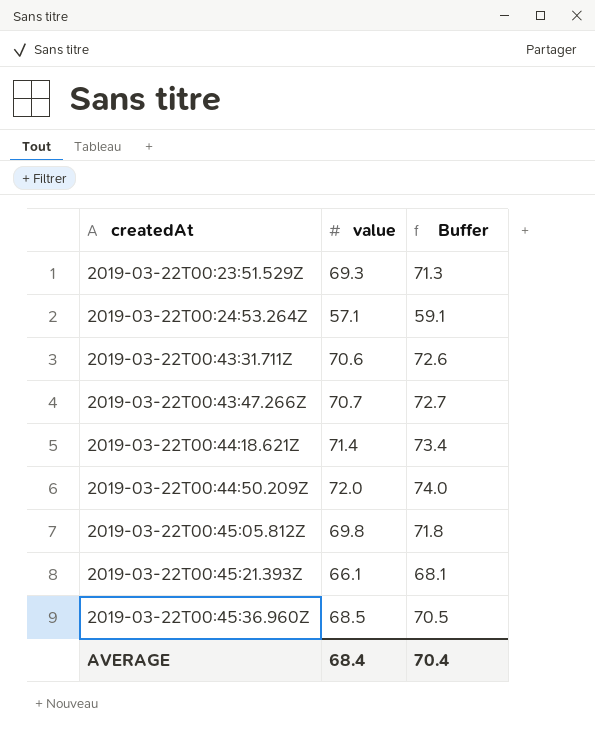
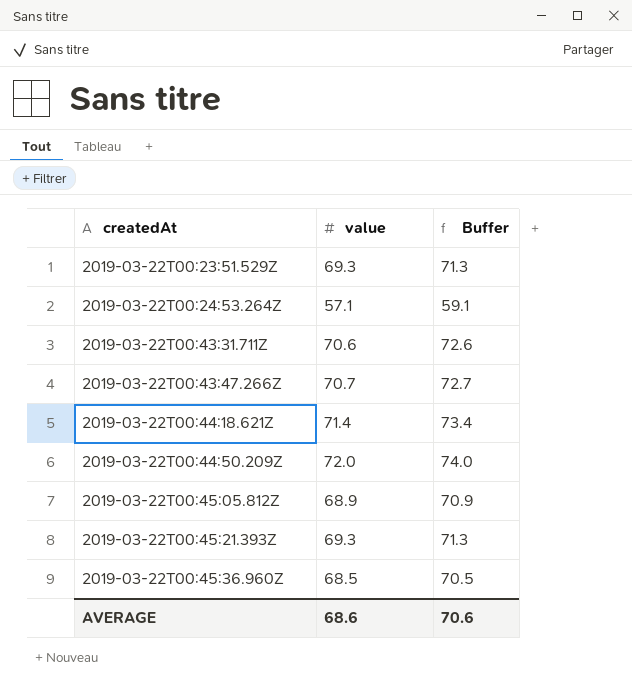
2019-03-22T00:45:05.812Z | value: 69.8 -> 68.9
2019-03-22T00:45:05.812Z | Buffer: 71.8 -> 70.9
2019-03-22T00:45:21.393Z | value: 66.1 -> 69.3
2019-03-22T00:45:21.393Z | Buffer: 68.1 -> 71.3
AVERAGE | value: 68.4 -> 68.6
AVERAGE | Buffer: 70.4 -> 70.6

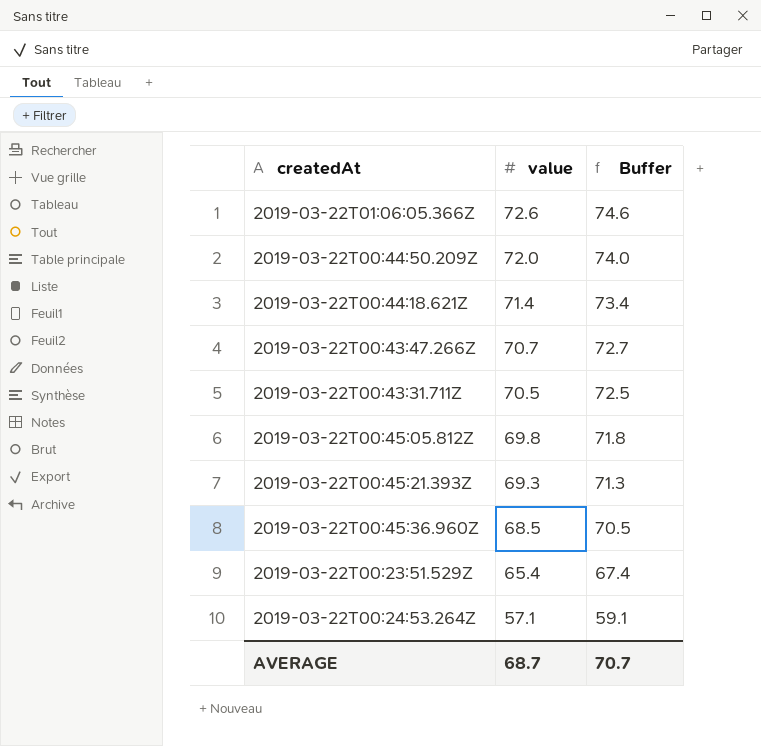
row order: createdAt ascending -> value descending
row 2019-03-22T01:06:05.366Z: none -> 72.6 | 74.6
2019-03-22T00:43:31.711Z | value: 70.6 -> 70.5
2019-03-22T00:43:31.711Z | Buffer: 72.6 -> 72.5
2019-03-22T00:45:05.812Z | value: 68.9 -> 69.8
2019-03-22T00:45:05.812Z | Buffer: 70.9 -> 71.8
2019-03-22T00:23:51.529Z | value: 69.3 -> 65.4
2019-03-22T00:23:51.529Z | Buffer: 71.3 -> 67.4
AVERAGE | value: 68.6 -> 68.7
AVERAGE | Buffer: 70.6 -> 70.7

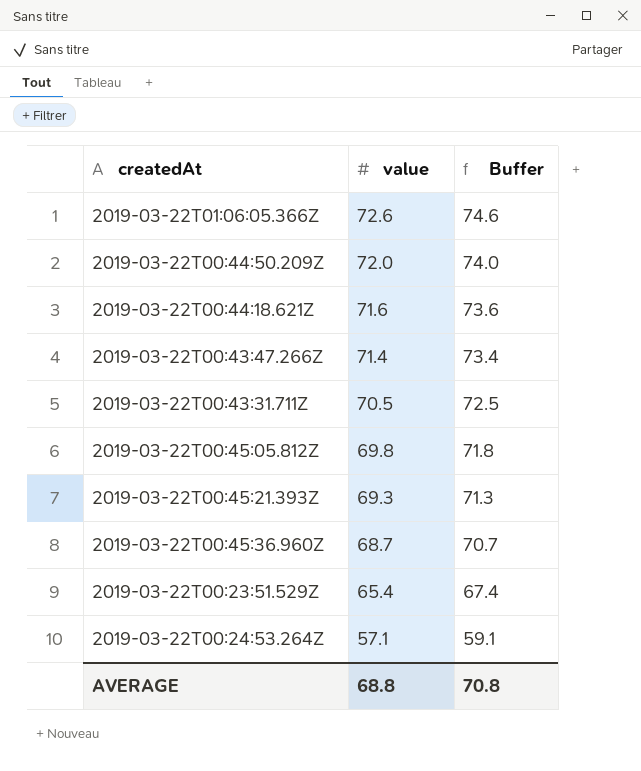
2019-03-22T00:44:18.621Z | value: 71.4 -> 71.6
2019-03-22T00:44:18.621Z | Buffer: 73.4 -> 73.6
2019-03-22T00:43:47.266Z | value: 70.7 -> 71.4
2019-03-22T00:43:47.266Z | Buffer: 72.7 -> 73.4
2019-03-22T00:45:36.960Z | value: 68.5 -> 68.7
2019-03-22T00:45:36.960Z | Buffer: 70.5 -> 70.7
AVERAGE | value: 68.7 -> 68.8
AVERAGE | Buffer: 70.7 -> 70.8

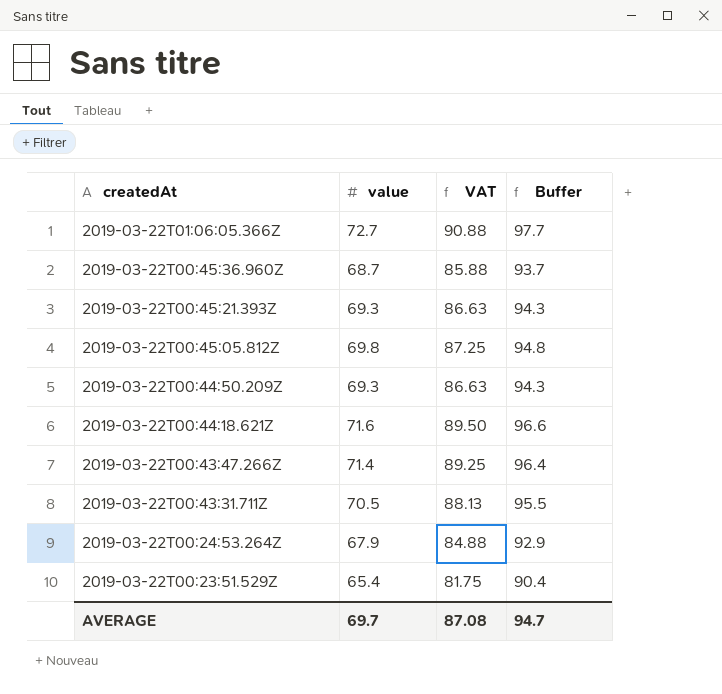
row order: value descending -> createdAt descending
column VAT | formula: none -> [value] * 1.25
column Buffer | formula: [value] + 2 -> [value] + 25
2019-03-22T01:06:05.366Z | value: 72.6 -> 72.7
2019-03-22T00:44:50.209Z | value: 72.0 -> 69.3
2019-03-22T00:24:53.264Z | value: 57.1 -> 67.9
AVERAGE | value: 68.8 -> 69.7
AVERAGE | Buffer: 70.8 -> 94.7

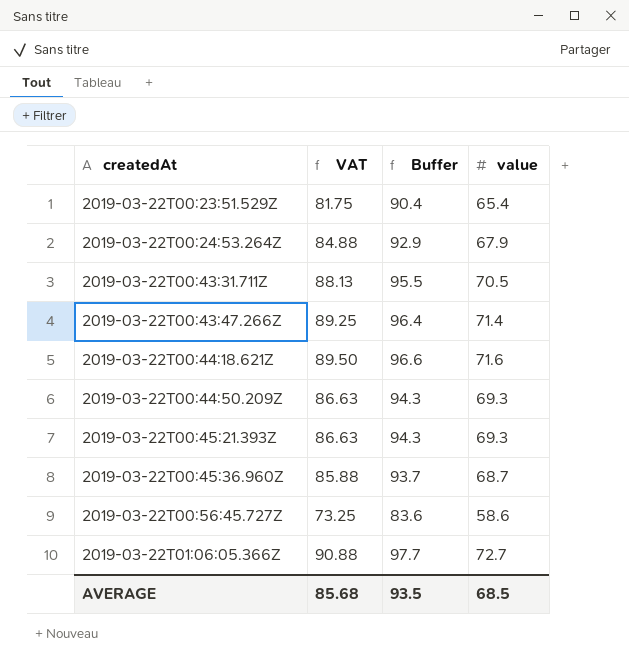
row order: createdAt descending -> createdAt ascending
column value | position: 2 -> 4
row 2019-03-22T00:45:05.812Z: 69.8 | 87.25 | 94.8 -> none
row 2019-03-22T00:56:45.727Z: none -> 73.25 | 83.6 | 58.6
AVERAGE | VAT: 87.08 -> 85.68
AVERAGE | Buffer: 94.7 -> 93.5
AVERAGE | value: 69.7 -> 68.5

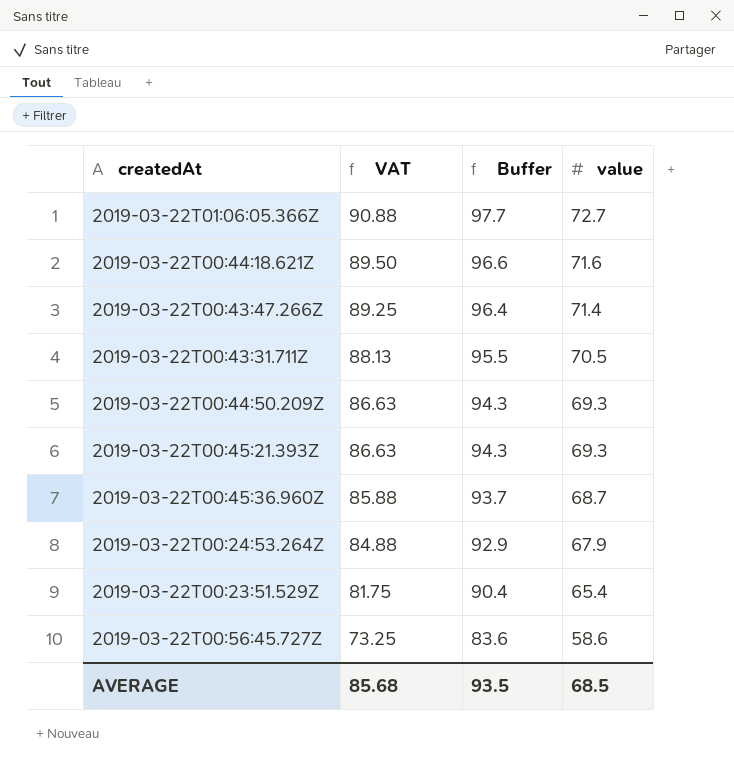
row order: createdAt ascending -> VAT descending

